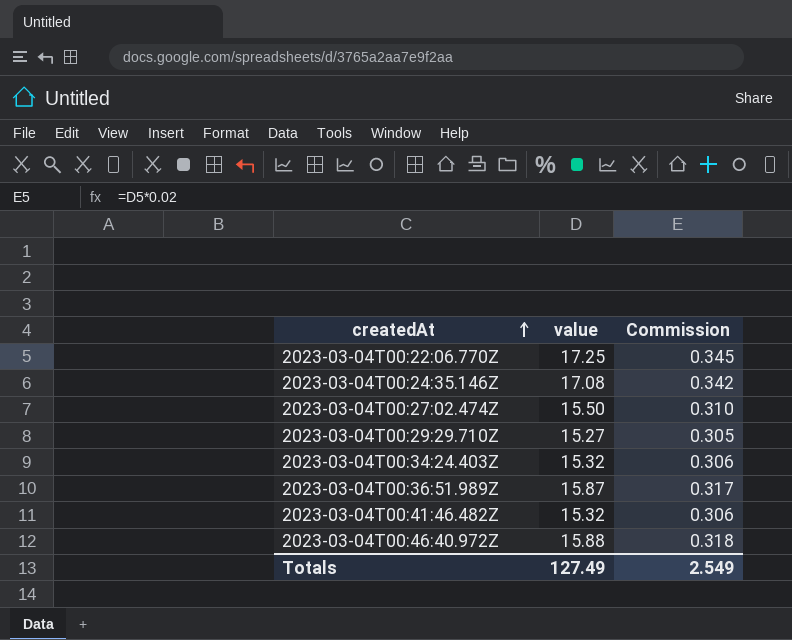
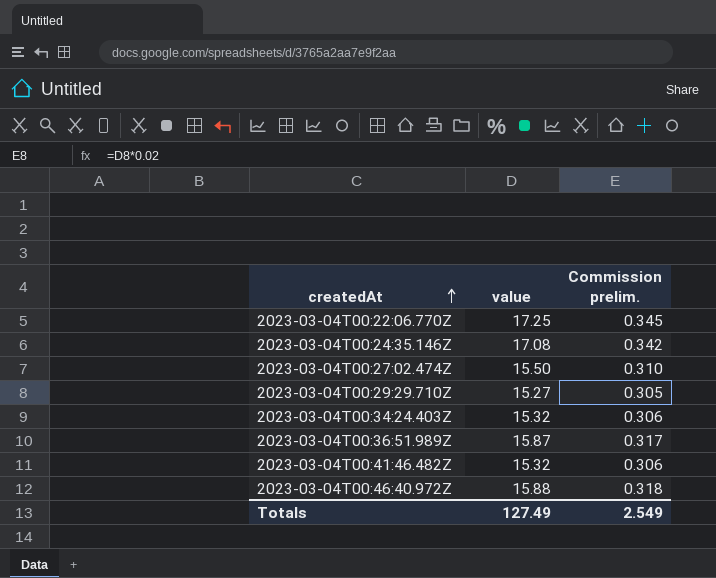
column name: Commission -> Commission prelim.

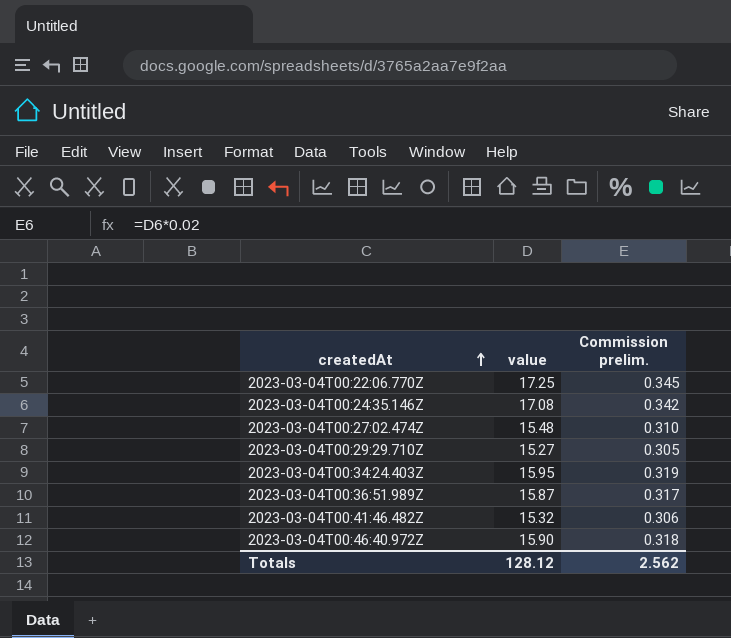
2023-03-04T00:27:02.474Z | value: 15.50 -> 15.48
2023-03-04T00:34:24.403Z | value: 15.32 -> 15.95
2023-03-04T00:34:24.403Z | Commission prelim.: 0.306 -> 0.319
2023-03-04T00:46:40.972Z | value: 15.88 -> 15.90
Totals | value: 127.49 -> 128.12
Totals | Commission prelim.: 2.549 -> 2.562

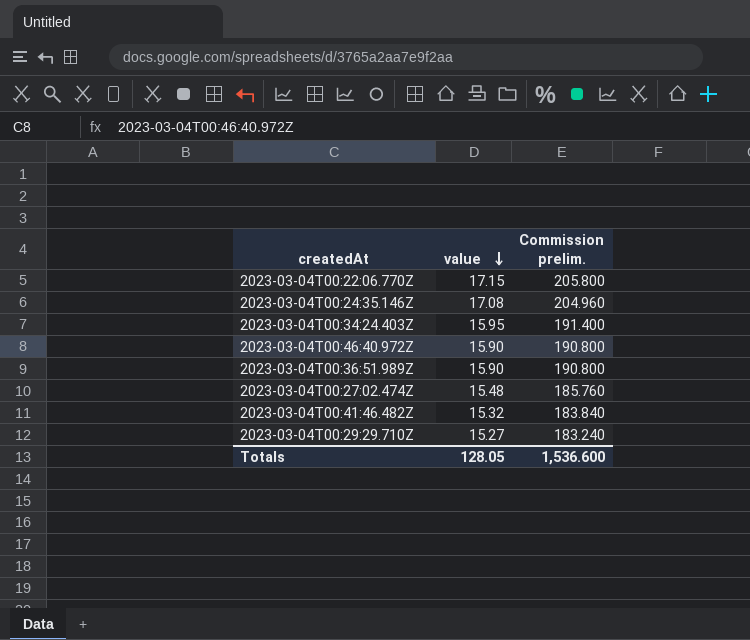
row order: createdAt ascending -> value descending
column Commission prelim. | formula: [value] * 0.02 -> [value] * 12
2023-03-04T00:22:06.770Z | value: 17.25 -> 17.15
2023-03-04T00:36:51.989Z | value: 15.87 -> 15.90
Totals | value: 128.12 -> 128.05
Totals | Commission prelim.: 2.562 -> 1,536.600

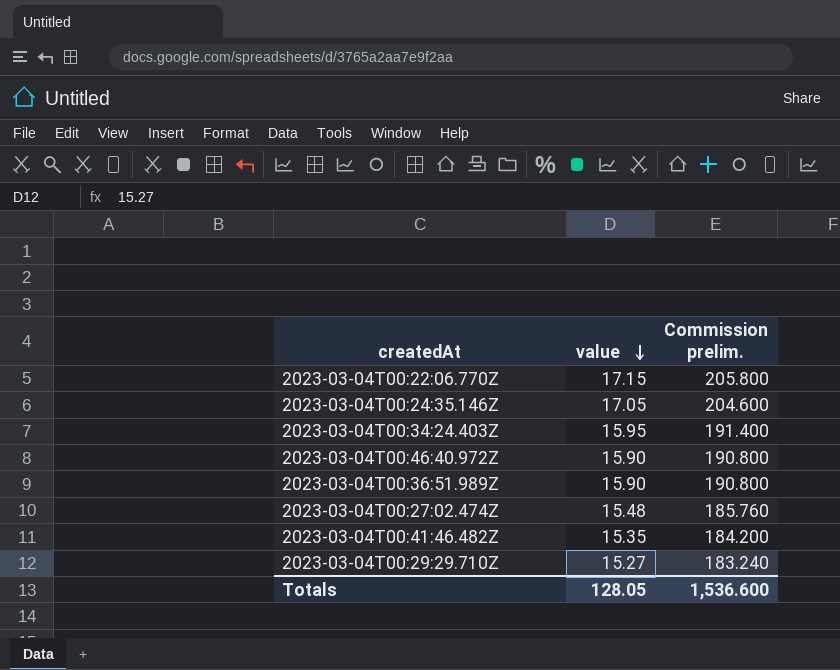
2023-03-04T00:24:35.146Z | value: 17.08 -> 17.05
2023-03-04T00:24:35.146Z | Commission prelim.: 204.960 -> 204.600
2023-03-04T00:41:46.482Z | value: 15.32 -> 15.35
2023-03-04T00:41:46.482Z | Commission prelim.: 183.840 -> 184.200

